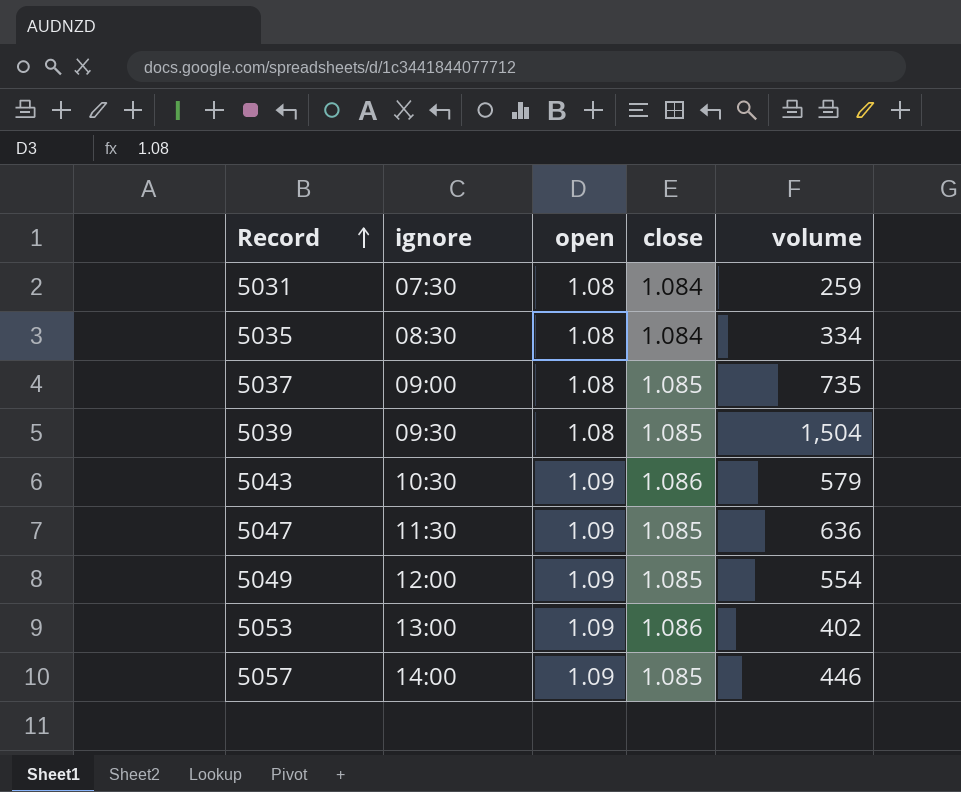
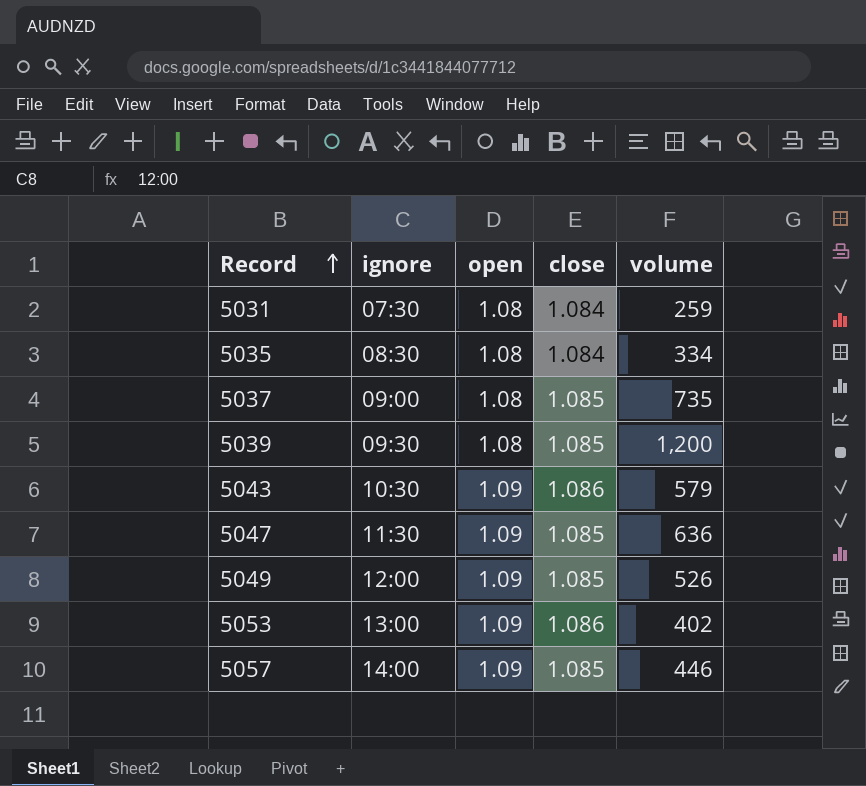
5039 | volume: 1,504 -> 1,200
5049 | volume: 554 -> 526

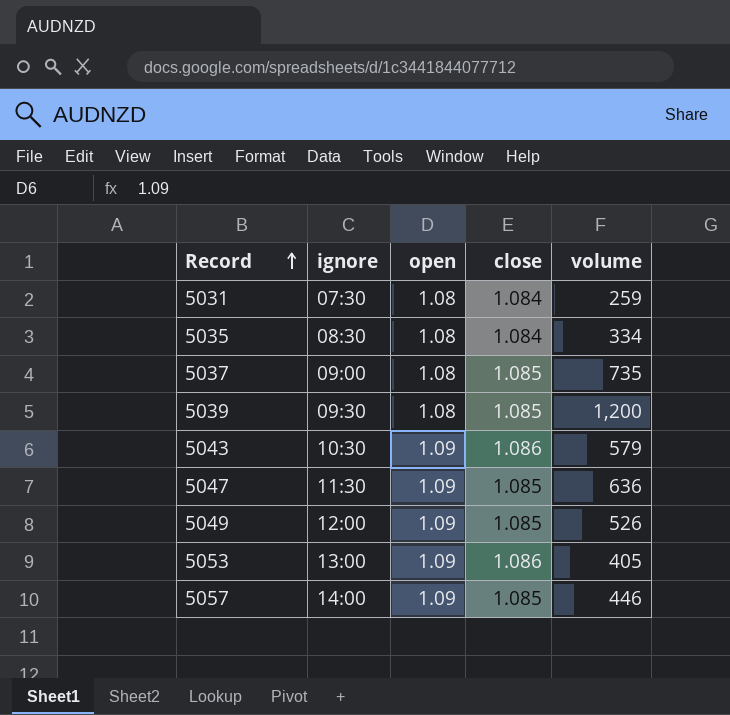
5053 | volume: 402 -> 405

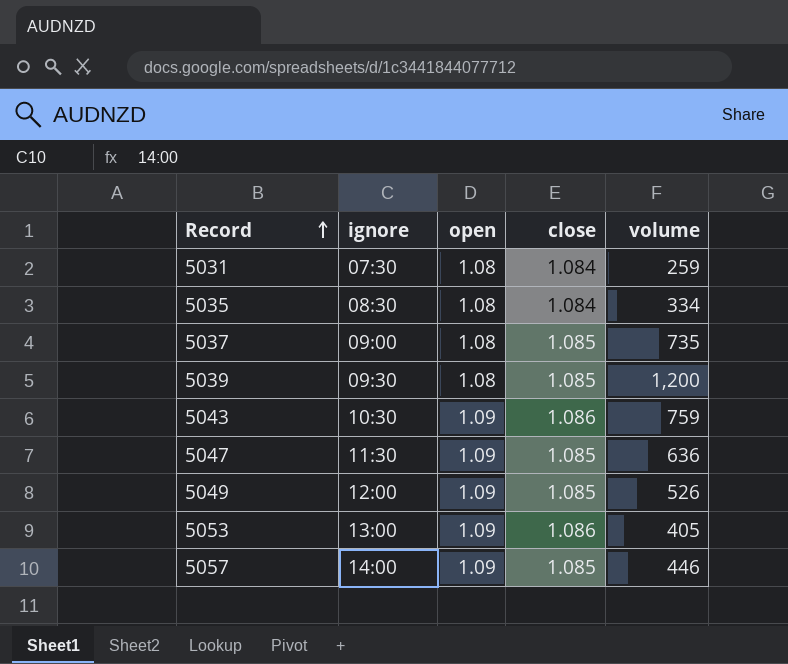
5043 | volume: 579 -> 759

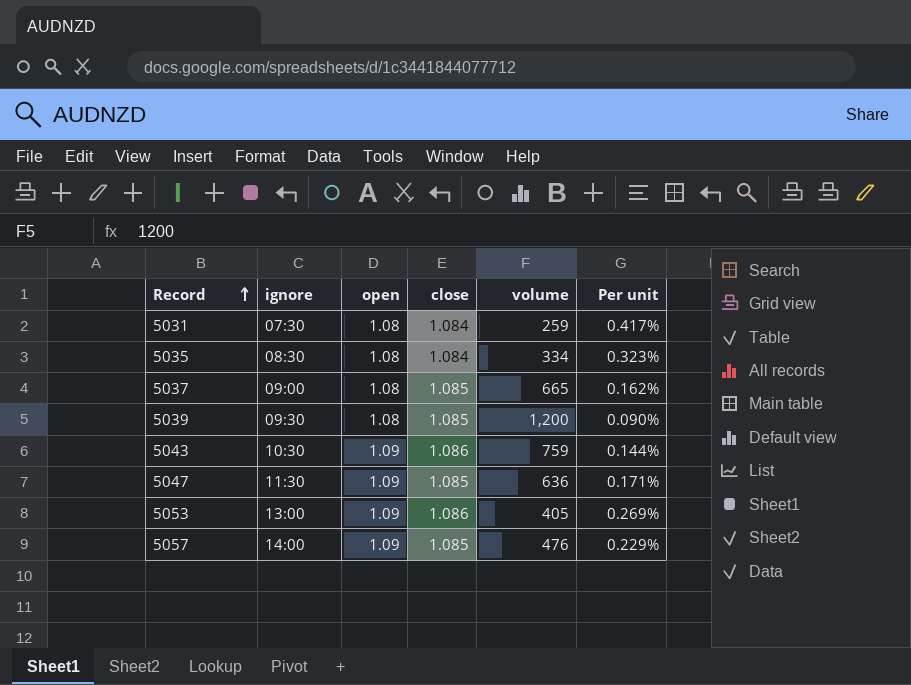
column Per unit | formula: none -> [open] / [volume]
row 5049: 12:00 | 1.09 | 1.085 | 526 -> none
5037 | volume: 735 -> 665
5057 | volume: 446 -> 476

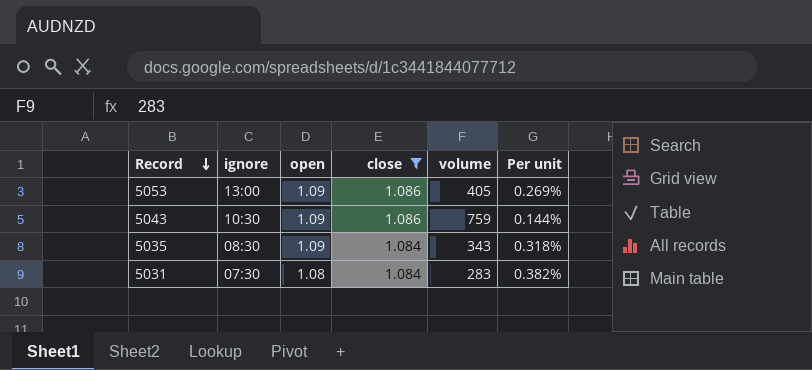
filter: none -> close != 1.085
row order: Record ascending -> Record descending
5035 | open: 1.08 -> 1.09
5035 | volume: 334 -> 343
5035 | Per unit: 0.323% -> 0.318%
5031 | volume: 259 -> 283
5031 | Per unit: 0.417% -> 0.382%

